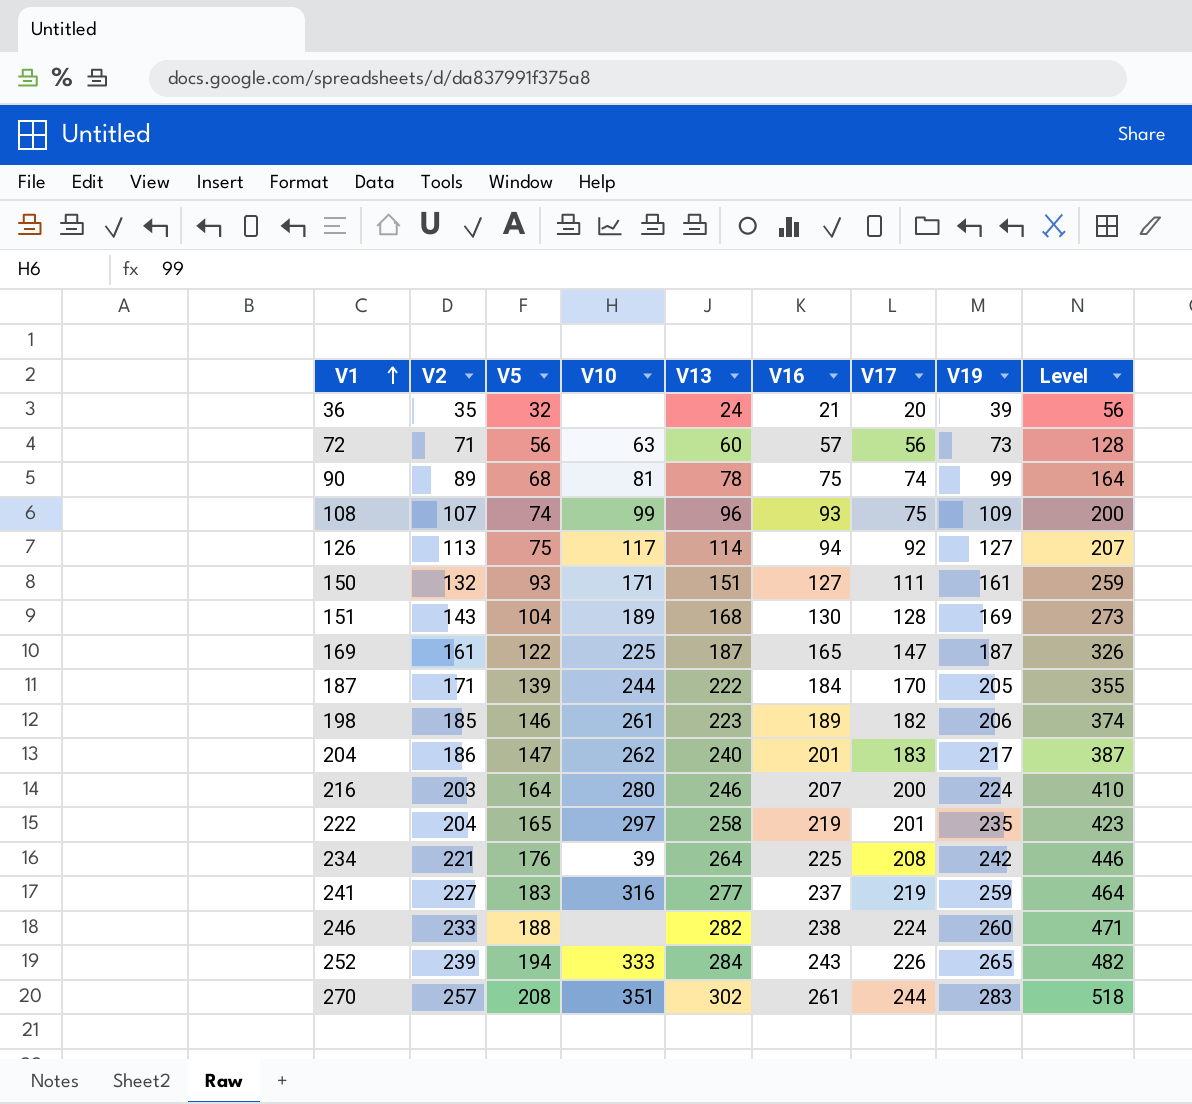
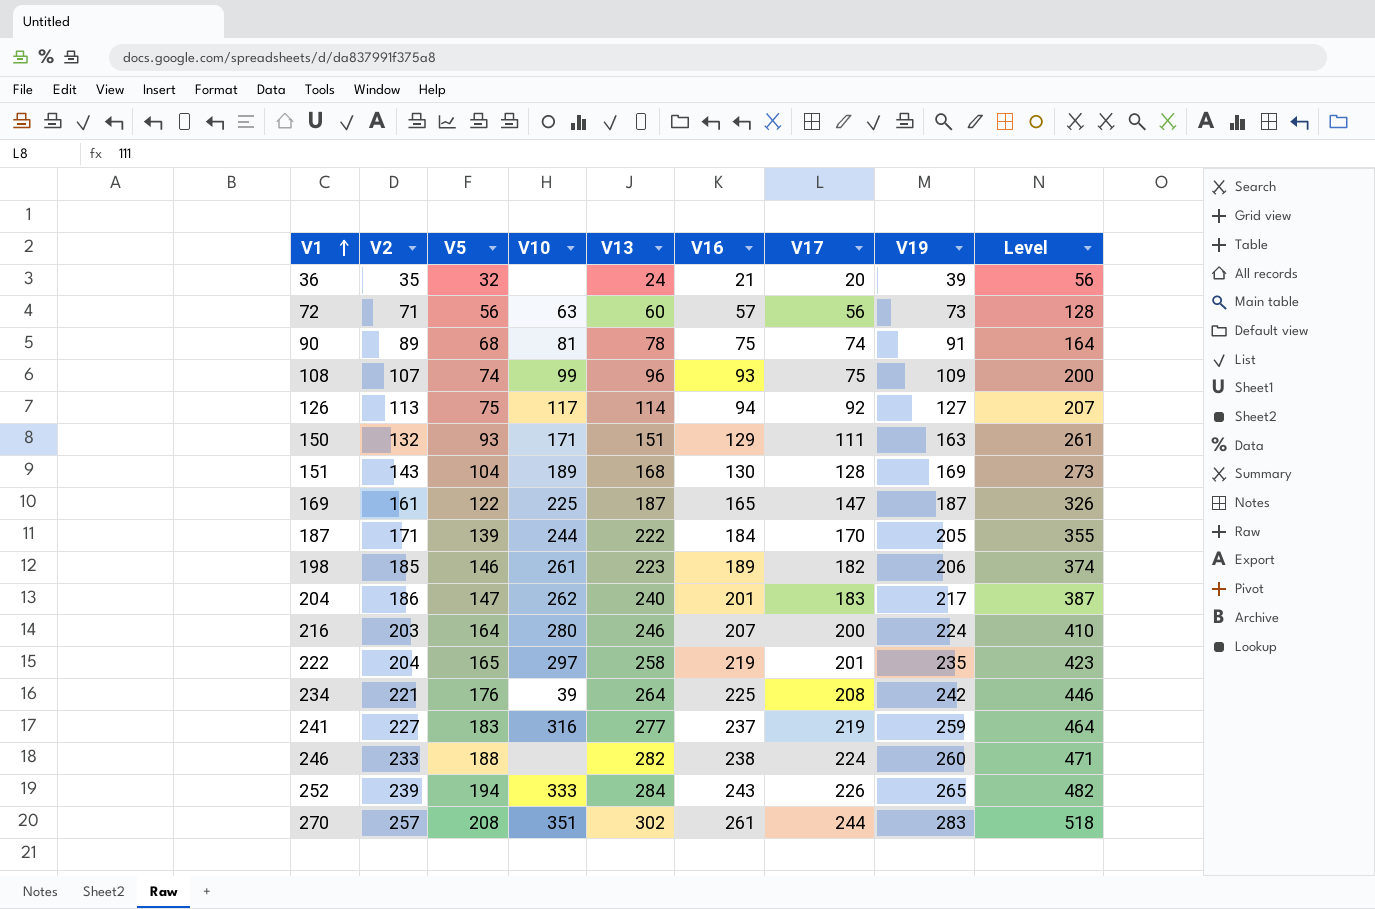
90 | V19: 99 -> 91
150 | V16: 127 -> 129
150 | V19: 161 -> 163
150 | Level: 259 -> 261

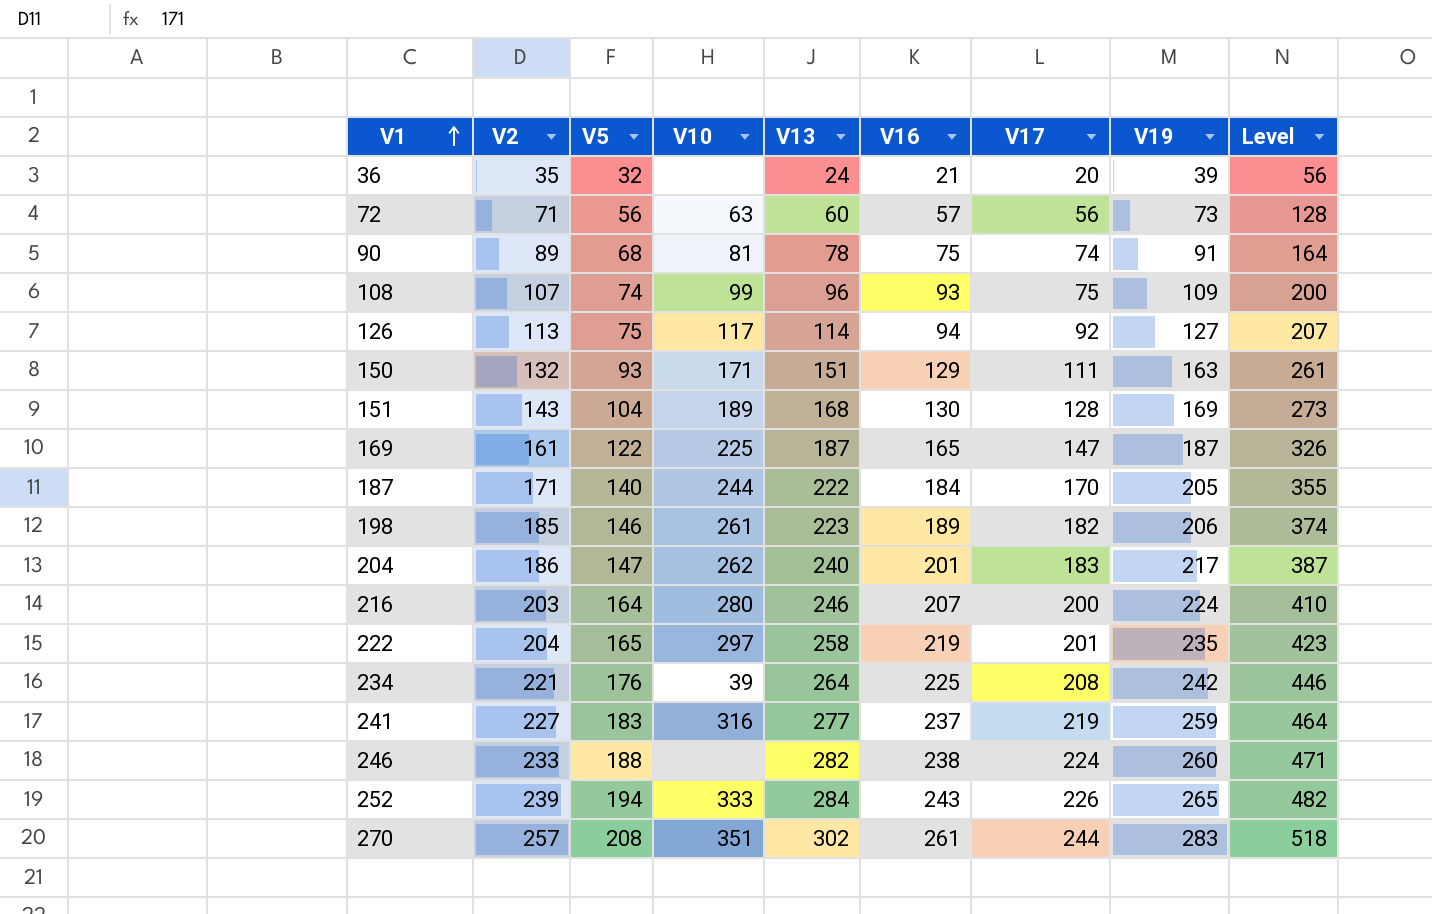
187 | V5: 139 -> 140

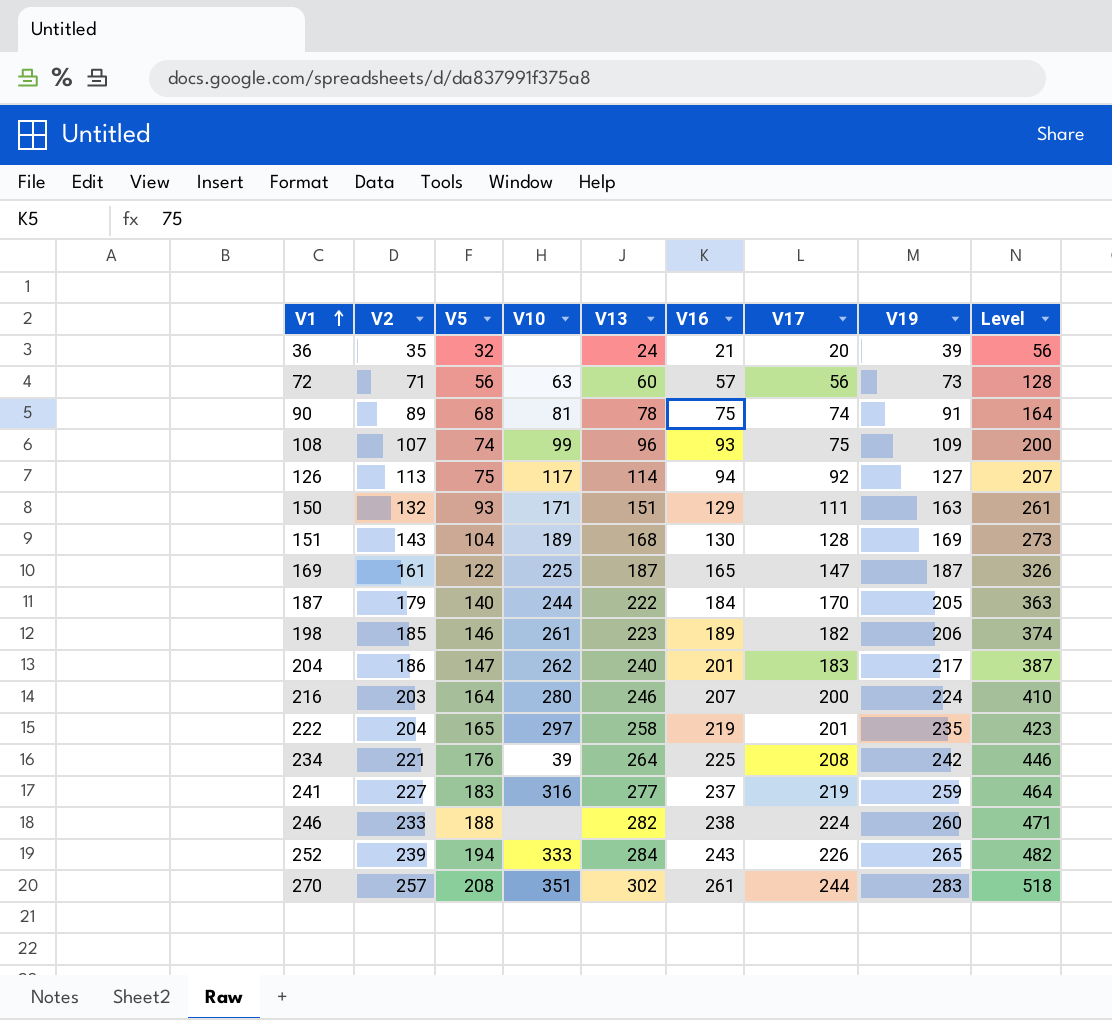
187 | V2: 171 -> 179
187 | Level: 355 -> 363

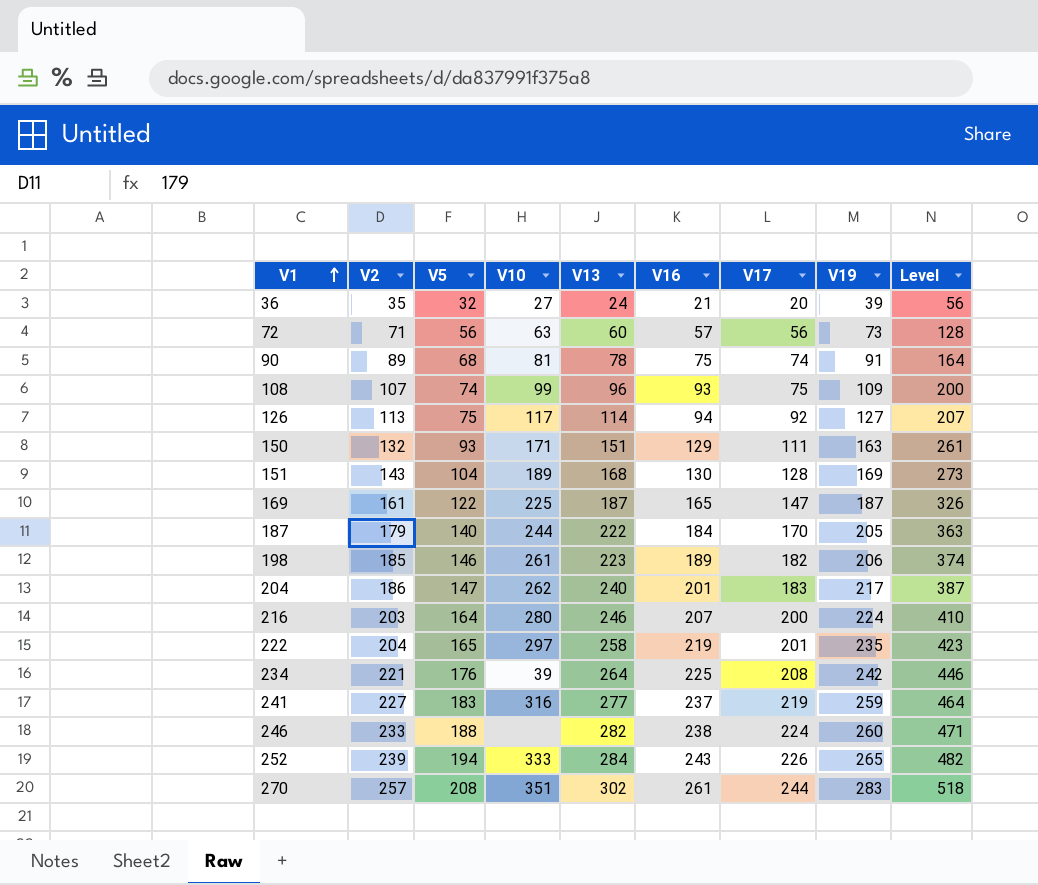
36 | V10: none -> 27

